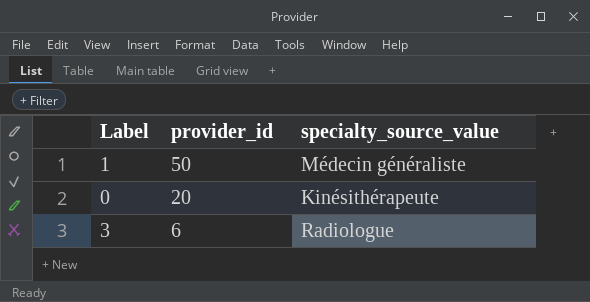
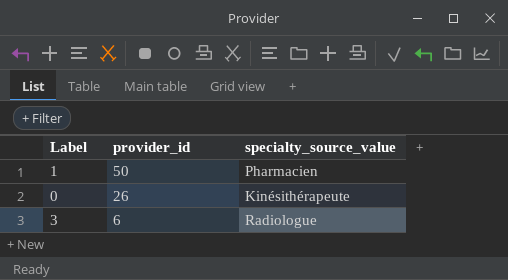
1 | specialty_source_value: Médecin généraliste -> Pharmacien
0 | provider_id: 20 -> 26

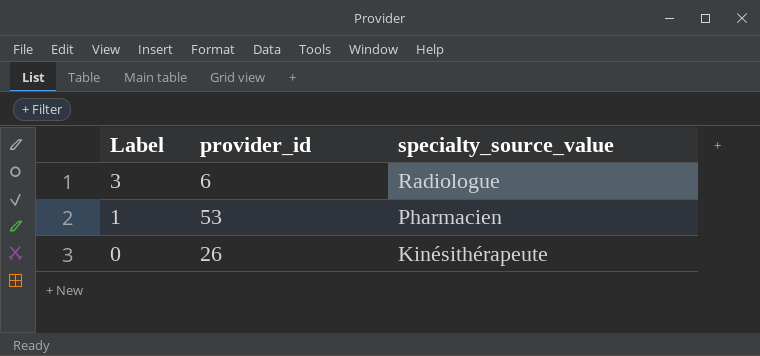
row order: provider_id descending -> Label descending
1 | provider_id: 50 -> 53

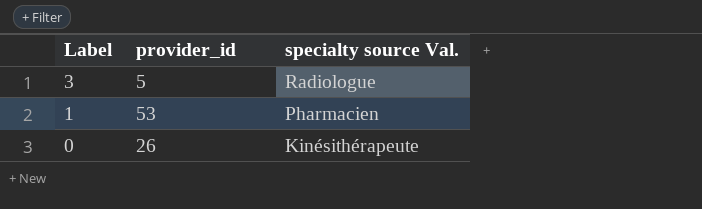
column name: specialty_source_value -> specialty source Val.
3 | provider_id: 6 -> 5

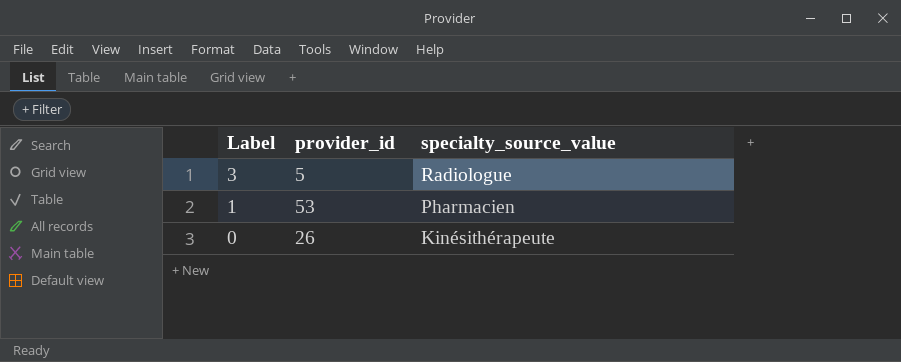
column name: specialty source Val. -> specialty_source_value

